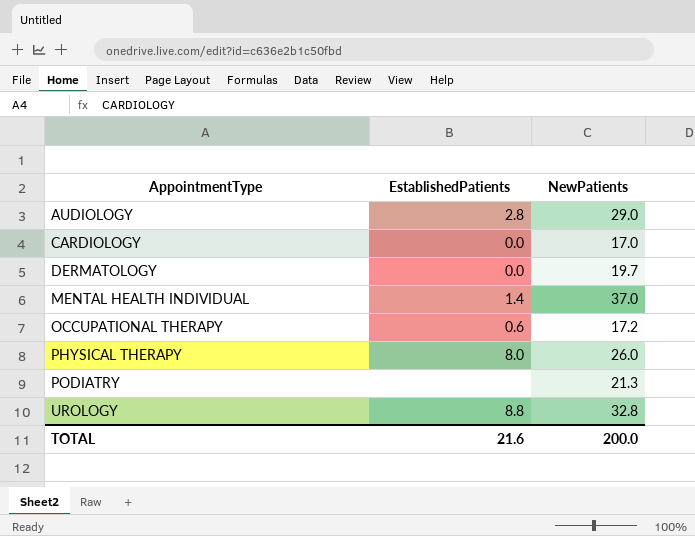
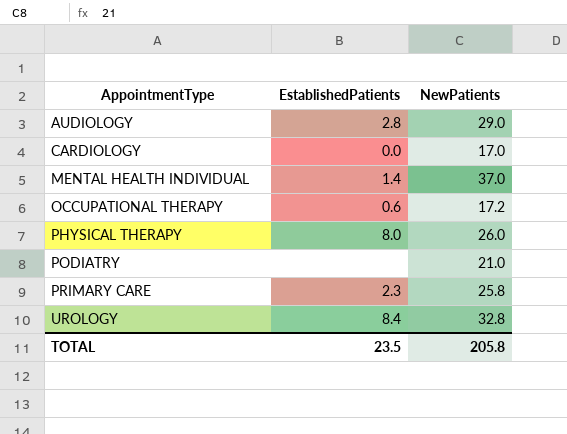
row DERMATOLOGY: 0.0 | 19.7 -> none
PODIATRY | NewPatients: 21.3 -> 21.0
row PRIMARY CARE: none -> 2.3 | 25.8
UROLOGY | EstablishedPatients: 8.8 -> 8.4
TOTAL | EstablishedPatients: 21.6 -> 23.5
TOTAL | NewPatients: 200.0 -> 205.8

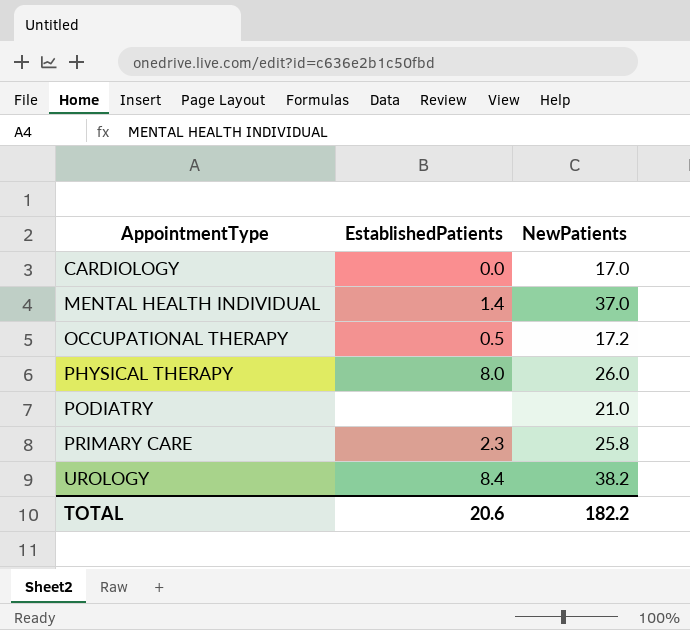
row AUDIOLOGY: 2.8 | 29.0 -> none
OCCUPATIONAL THERAPY | EstablishedPatients: 0.6 -> 0.5
UROLOGY | NewPatients: 32.8 -> 38.2
TOTAL | EstablishedPatients: 23.5 -> 20.6
TOTAL | NewPatients: 205.8 -> 182.2

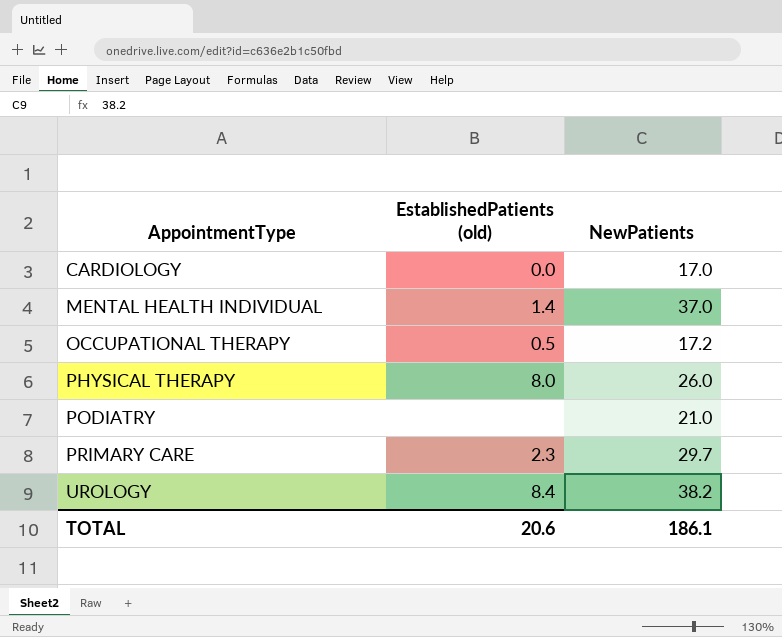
column name: EstablishedPatients -> EstablishedPatients (old)
PRIMARY CARE | NewPatients: 25.8 -> 29.7
TOTAL | NewPatients: 182.2 -> 186.1

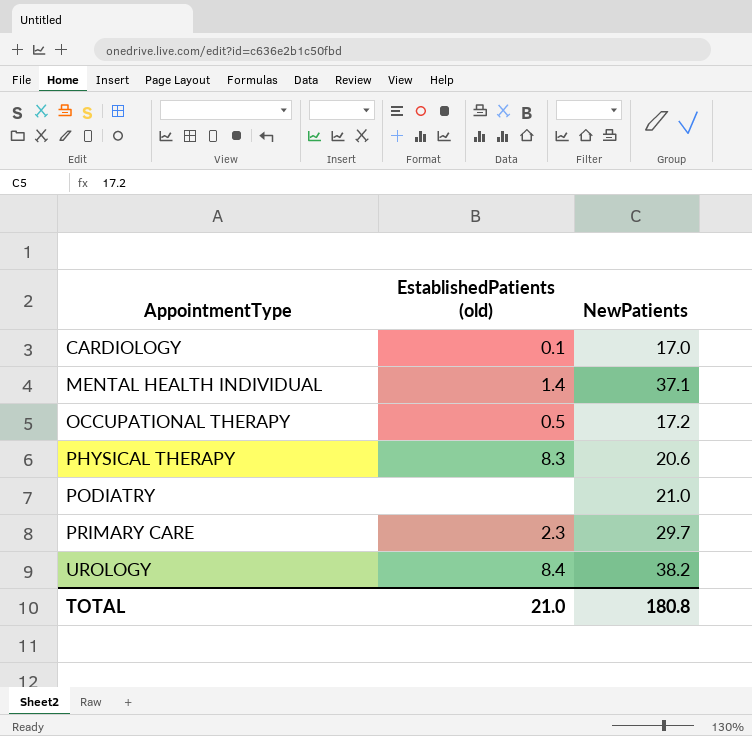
CARDIOLOGY | EstablishedPatients (old): 0.0 -> 0.1
MENTAL HEALTH INDIVIDUAL | NewPatients: 37.0 -> 37.1
PHYSICAL THERAPY | EstablishedPatients (old): 8.0 -> 8.3
PHYSICAL THERAPY | NewPatients: 26.0 -> 20.6
TOTAL | EstablishedPatients (old): 20.6 -> 21.0
TOTAL | NewPatients: 186.1 -> 180.8

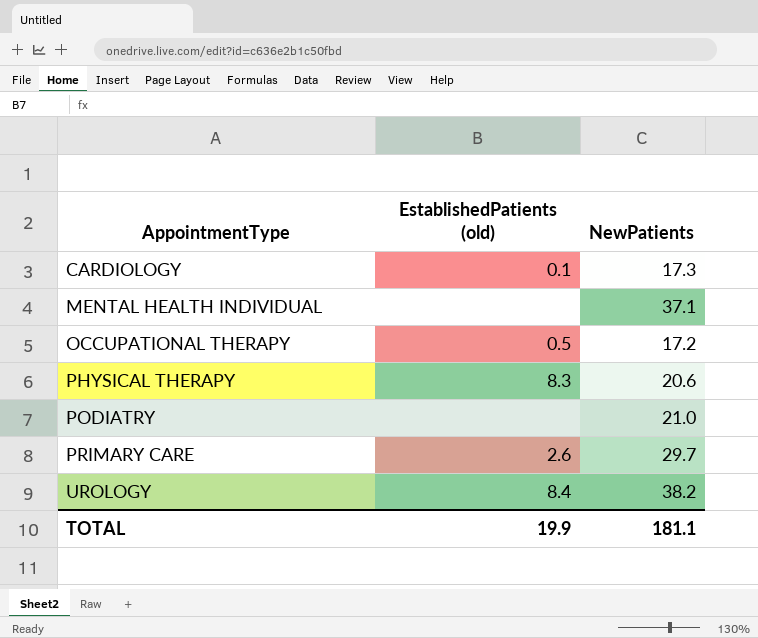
CARDIOLOGY | NewPatients: 17.0 -> 17.3
MENTAL HEALTH INDIVIDUAL | EstablishedPatients (old): 1.4 -> none
PRIMARY CARE | EstablishedPatients (old): 2.3 -> 2.6
TOTAL | EstablishedPatients (old): 21.0 -> 19.9
TOTAL | NewPatients: 180.8 -> 181.1

